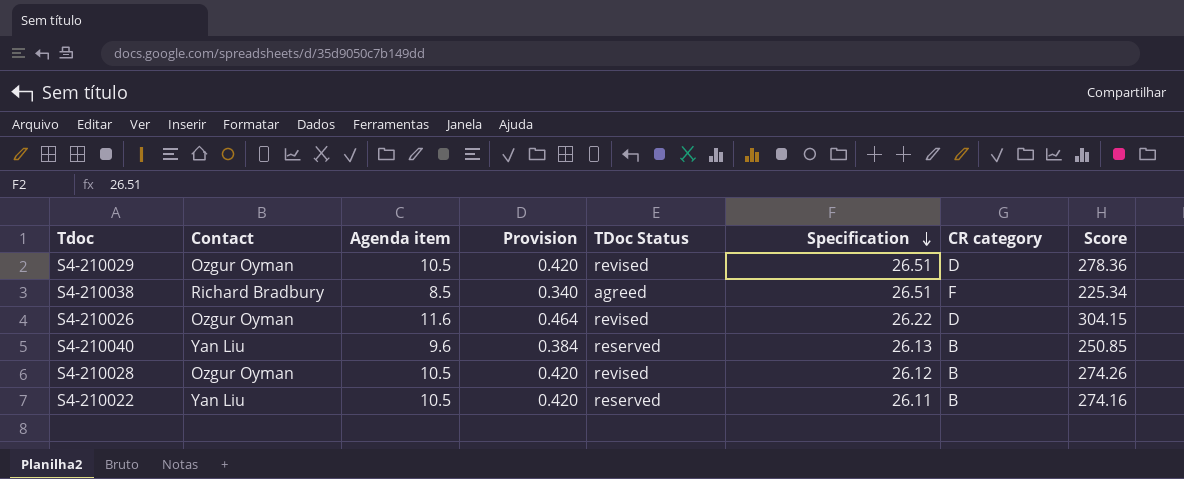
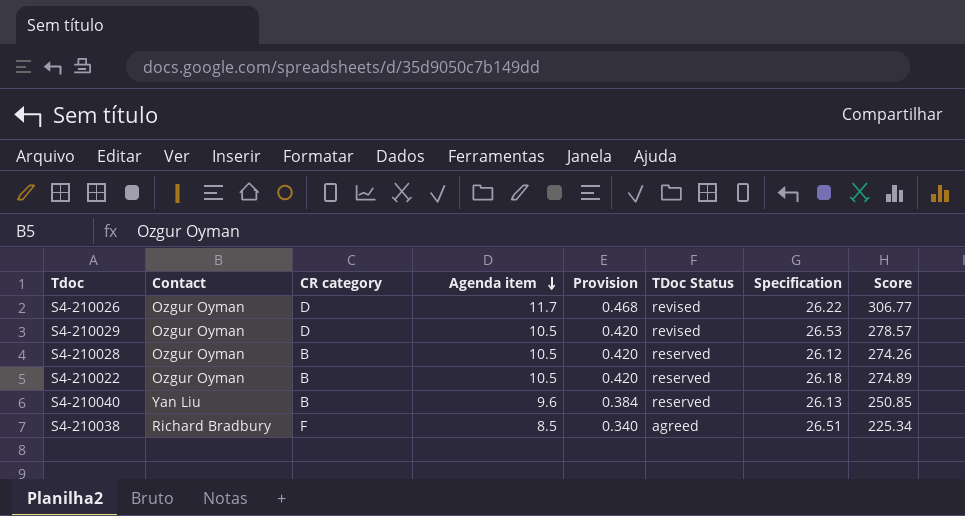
row order: Specification descending -> Agenda item descending
column CR category | position: 7 -> 3
S4-210026 | Agenda item: 11.6 -> 11.7
S4-210026 | Provision: 0.464 -> 0.468
S4-210026 | Score: 304.15 -> 306.77
S4-210029 | Specification: 26.51 -> 26.53
S4-210029 | Score: 278.36 -> 278.57
S4-210028 | TDoc Status: revised -> reserved
S4-210022 | Contact: Yan Liu -> Ozgur Oyman
S4-210022 | Specification: 26.11 -> 26.18
S4-210022 | Score: 274.16 -> 274.89

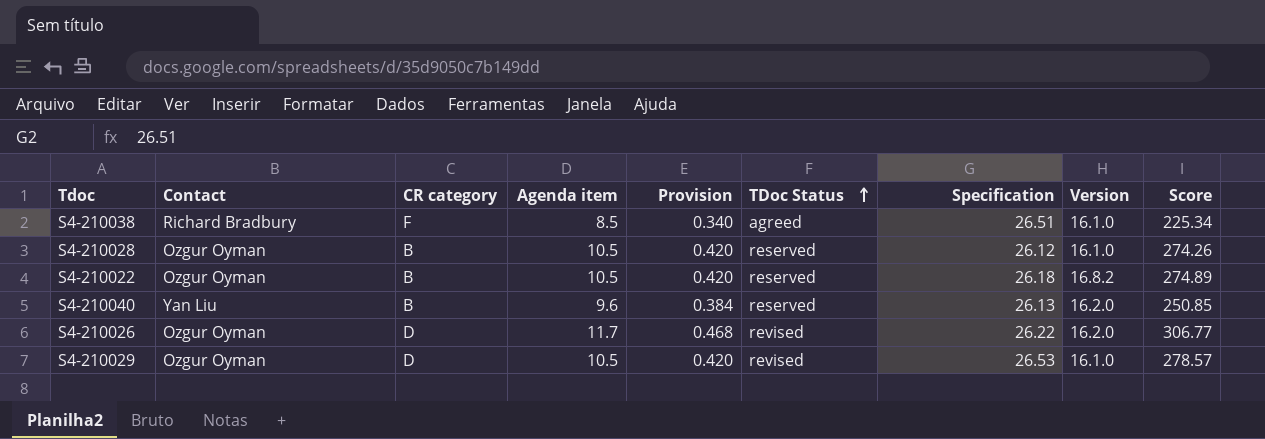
row order: Agenda item descending -> TDoc Status ascending
column Version | position: none -> 8

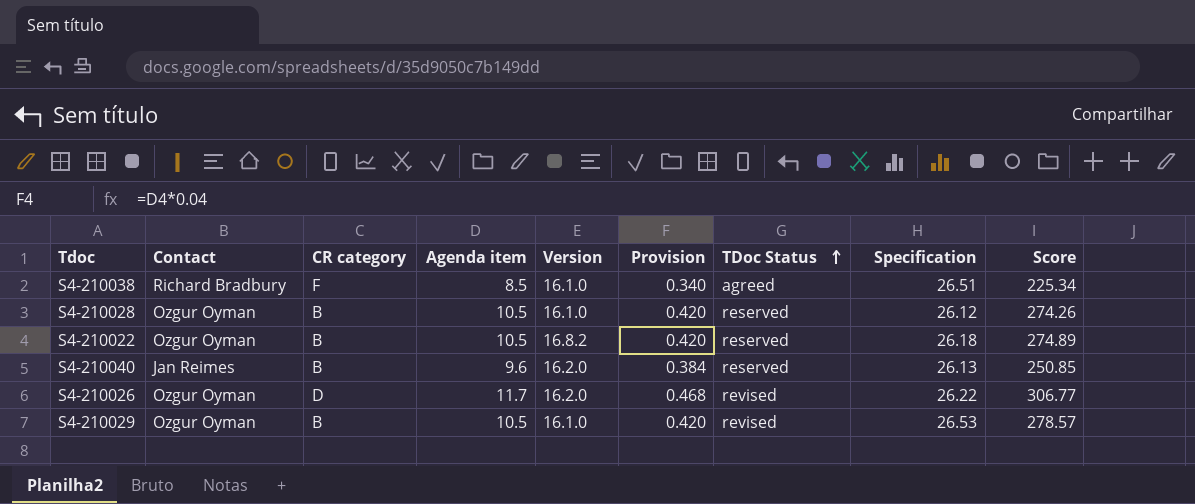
column Version | position: 8 -> 5
S4-210040 | Contact: Yan Liu -> Jan Reimes
S4-210029 | CR category: D -> B

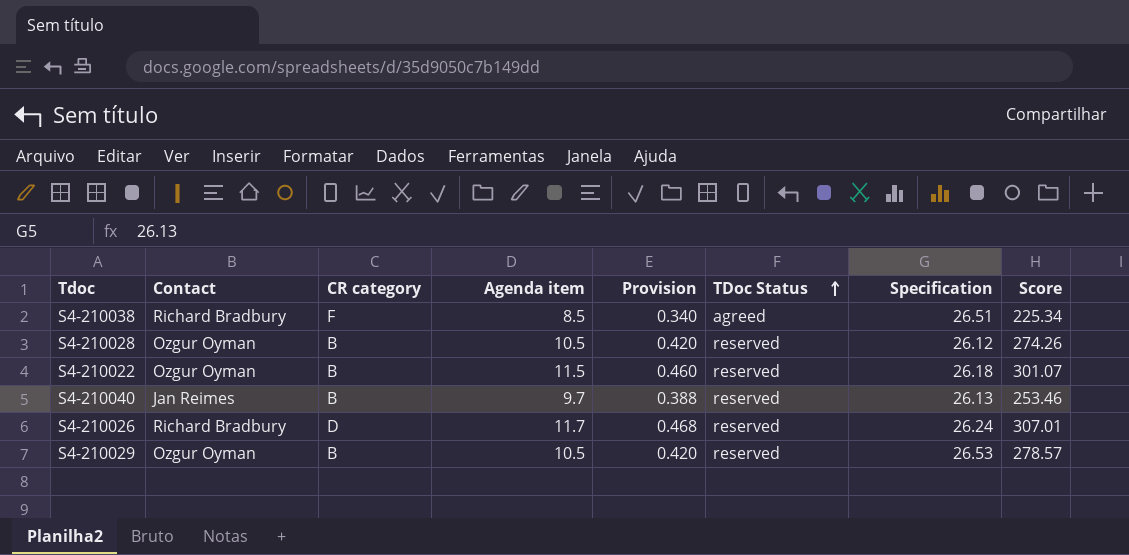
column Version | position: 5 -> none
S4-210022 | Agenda item: 10.5 -> 11.5
S4-210022 | Provision: 0.420 -> 0.460
S4-210022 | Score: 274.89 -> 301.07
S4-210040 | Agenda item: 9.6 -> 9.7
S4-210040 | Provision: 0.384 -> 0.388
S4-210040 | Score: 250.85 -> 253.46
S4-210026 | Contact: Ozgur Oyman -> Richard Bradbury
S4-210026 | TDoc Status: revised -> reserved
S4-210026 | Specification: 26.22 -> 26.24
S4-210026 | Score: 306.77 -> 307.01
S4-210029 | TDoc Status: revised -> reserved

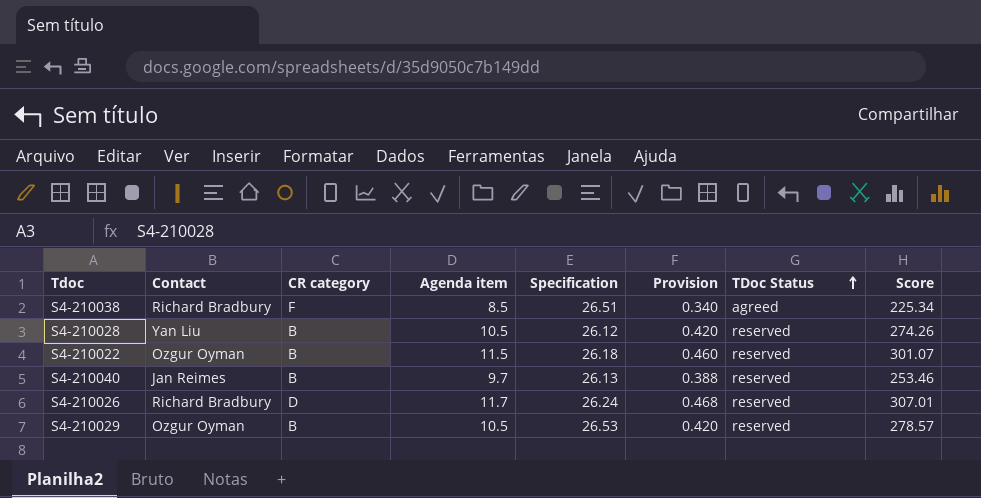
column Specification | position: 7 -> 5
S4-210028 | Contact: Ozgur Oyman -> Yan Liu

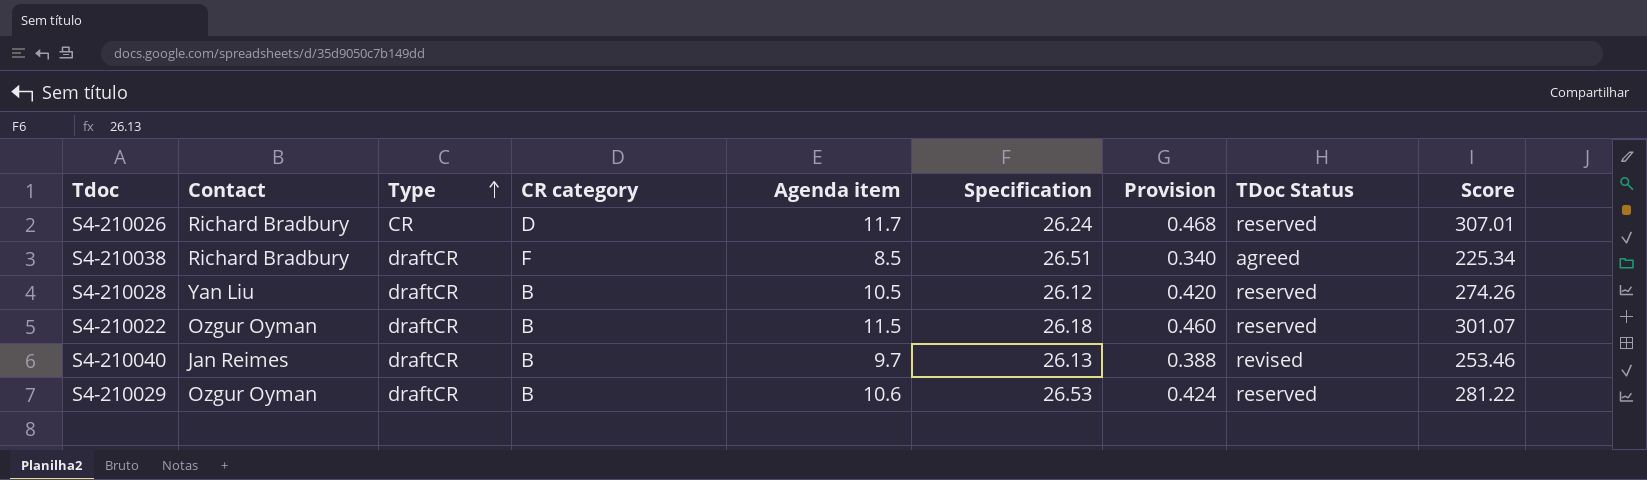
row order: TDoc Status ascending -> Type ascending
column Type | position: none -> 3
S4-210040 | TDoc Status: reserved -> revised
S4-210029 | Agenda item: 10.5 -> 10.6
S4-210029 | Provision: 0.420 -> 0.424
S4-210029 | Score: 278.57 -> 281.22

